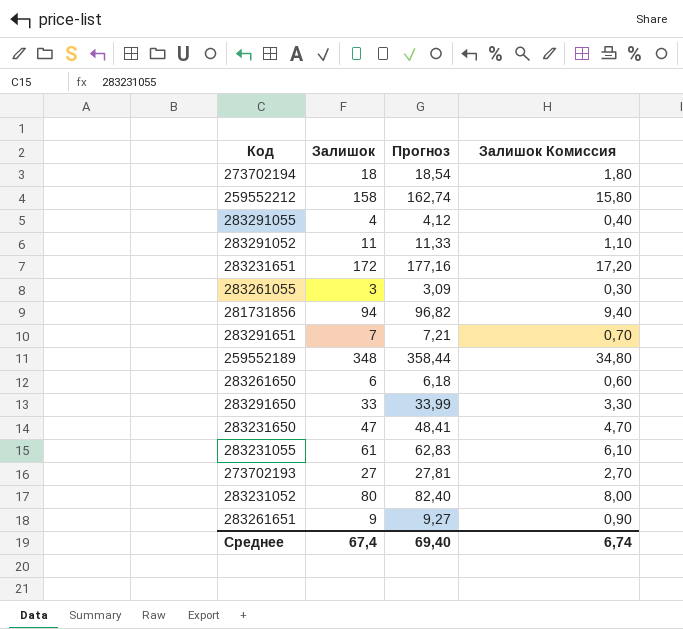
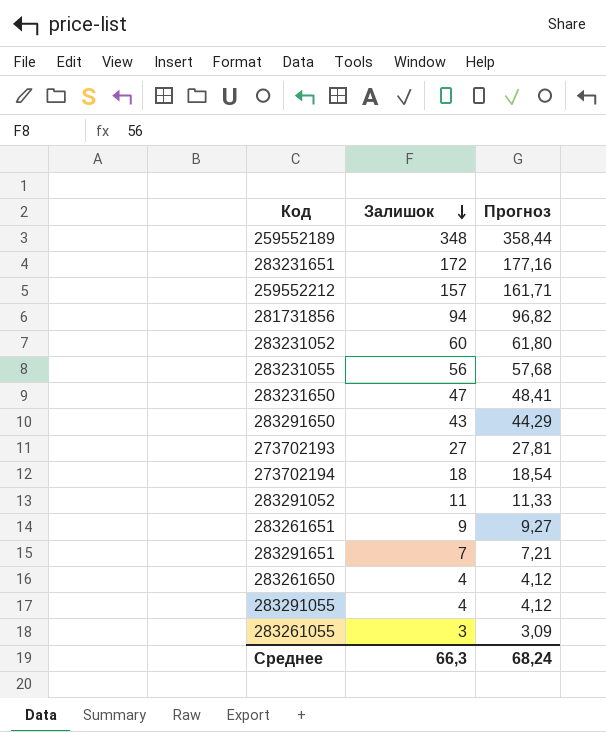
row order: none -> Залишок descending
column Залишок Комиссия | formula: [Залишок] * 0,1 -> none
259552212 | Залишок: 158 -> 157
259552212 | Прогноз: 162,74 -> 161,71
283231052 | Залишок: 80 -> 60
283231052 | Прогноз: 82,40 -> 61,80
283231055 | Залишок: 61 -> 56
283231055 | Прогноз: 62,83 -> 57,68
283291650 | Залишок: 33 -> 43
283291650 | Прогноз: 33,99 -> 44,29
283261650 | Залишок: 6 -> 4
283261650 | Прогноз: 6,18 -> 4,12
Среднее | Залишок: 67,4 -> 66,3
Среднее | Прогноз: 69,40 -> 68,24

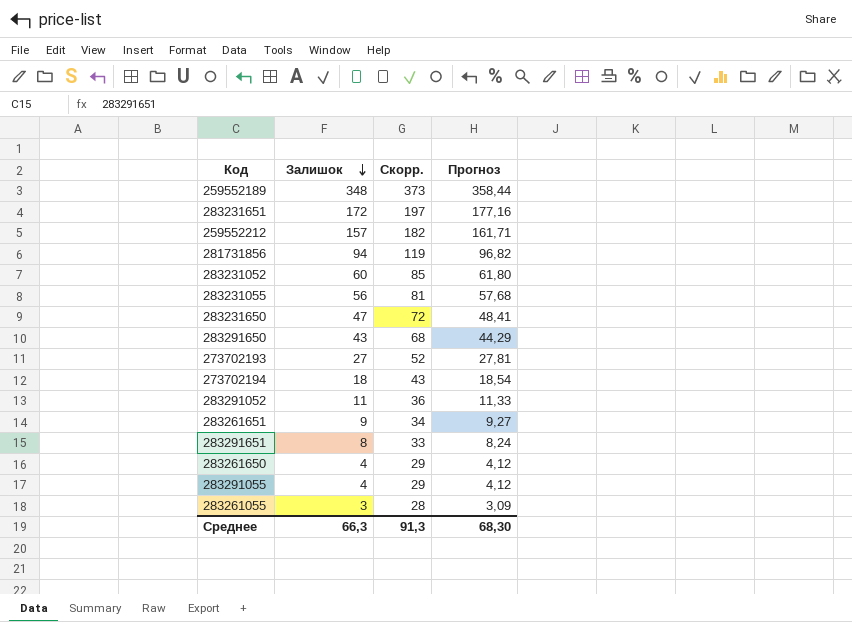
column Скорр. | formula: none -> [Залишок] + 25
283291651 | Залишок: 7 -> 8
283291651 | Прогноз: 7,21 -> 8,24
Среднее | Прогноз: 68,24 -> 68,30

